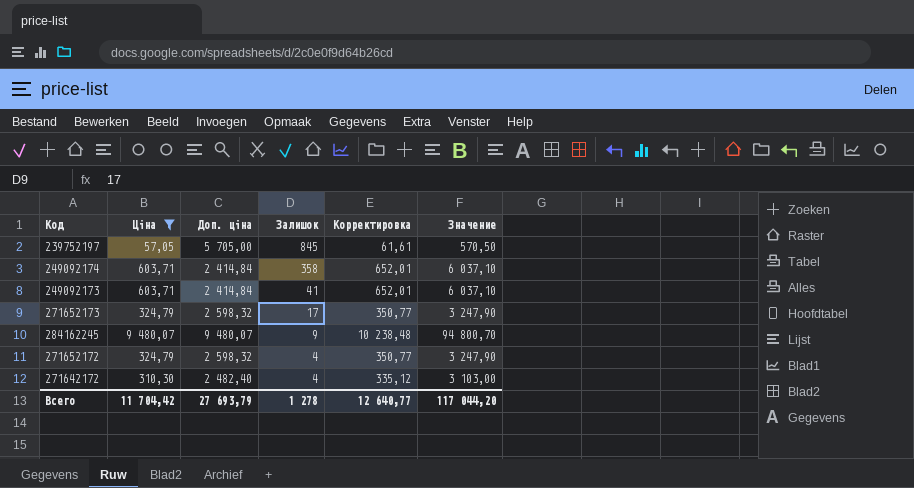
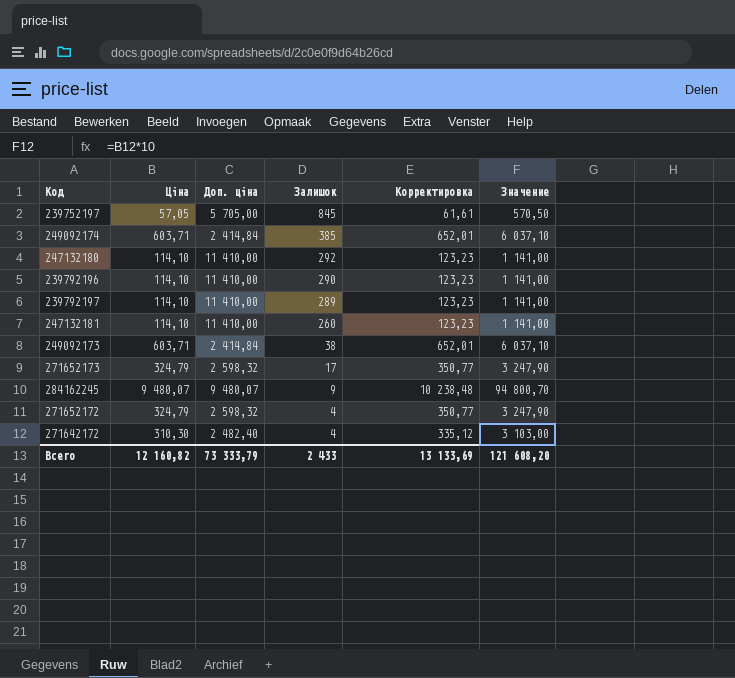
filter: Ціна != 114,10 -> none
249092174 | Залишок: 358 -> 385
249092173 | Залишок: 41 -> 38
Всего | Ціна: 11 704,42 -> 12 160,82
Всего | Доп. ціна: 27 693,79 -> 73 333,79
Всего | Залишок: 1 278 -> 2 433
Всего | Корректировка: 12 640,77 -> 13 133,69
Всего | Значение: 117 044,20 -> 121 608,20

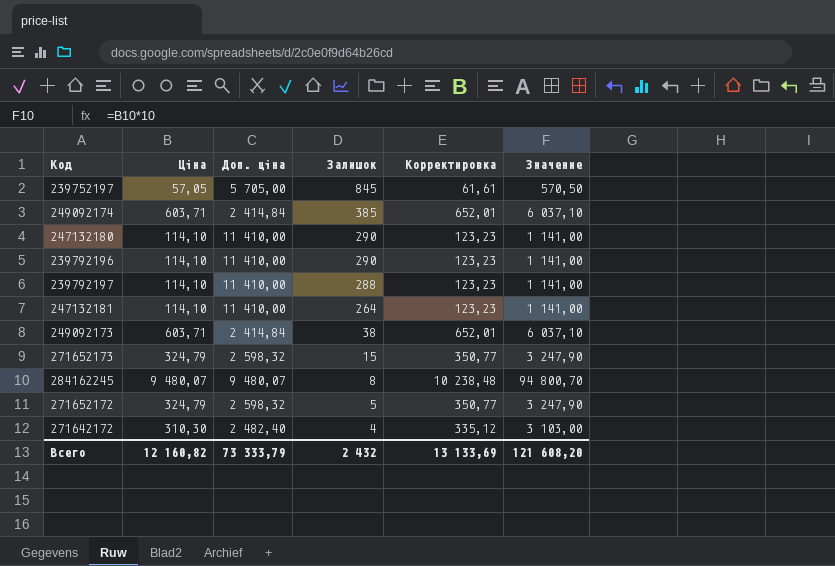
247132180 | Залишок: 292 -> 290
239792197 | Залишок: 289 -> 288
247132181 | Залишок: 260 -> 264
271652173 | Залишок: 17 -> 15
284162245 | Залишок: 9 -> 8
271652172 | Залишок: 4 -> 5
Всего | Залишок: 2 433 -> 2 432

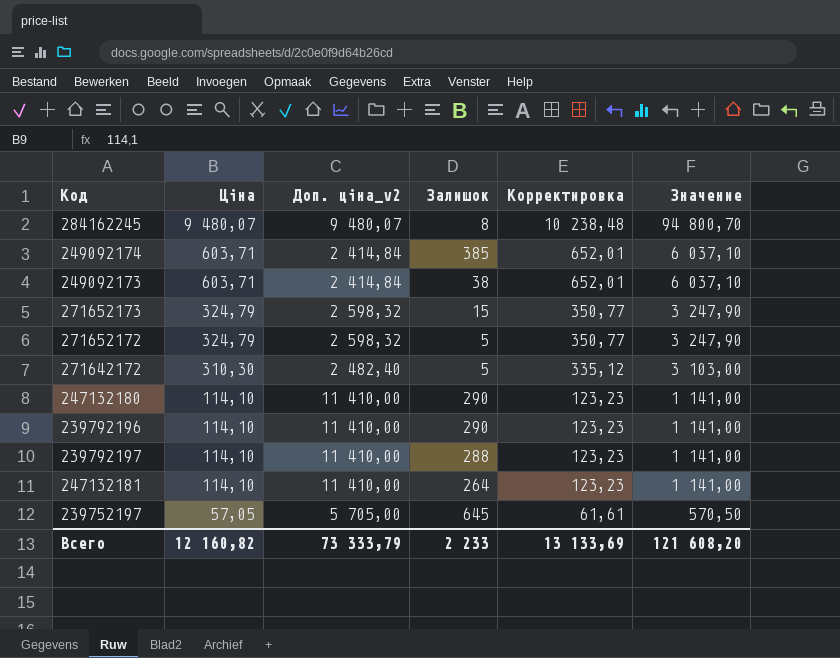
row order: Залишок descending -> Ціна descending
column name: Доп. ціна -> Доп. ціна_v2
271642172 | Залишок: 4 -> 5
239752197 | Залишок: 845 -> 645
Всего | Залишок: 2 432 -> 2 233

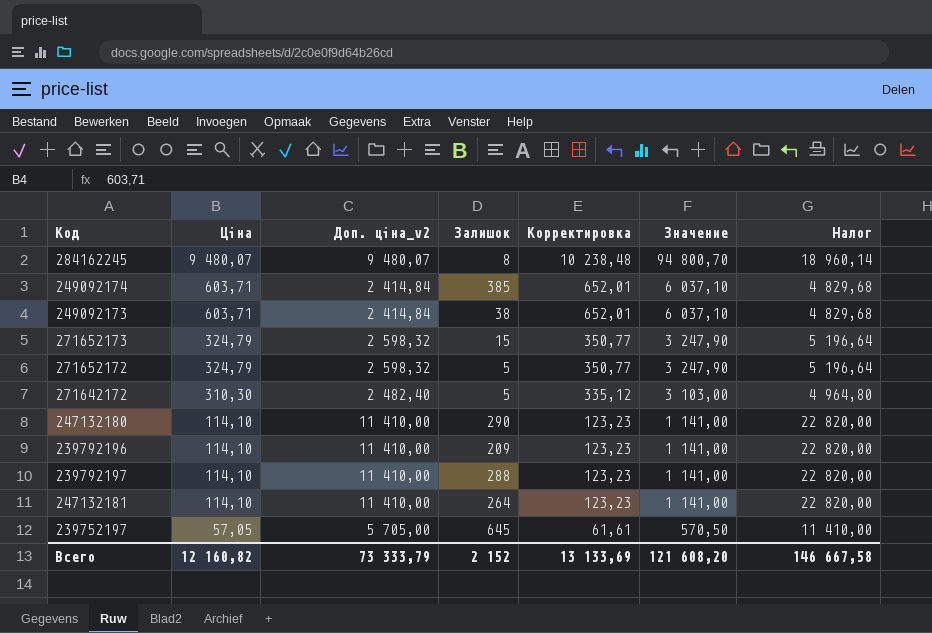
column Налог | formula: none -> [Доп. ціна_v2] * 2
239792196 | Залишок: 290 -> 209
Всего | Залишок: 2 233 -> 2 152

